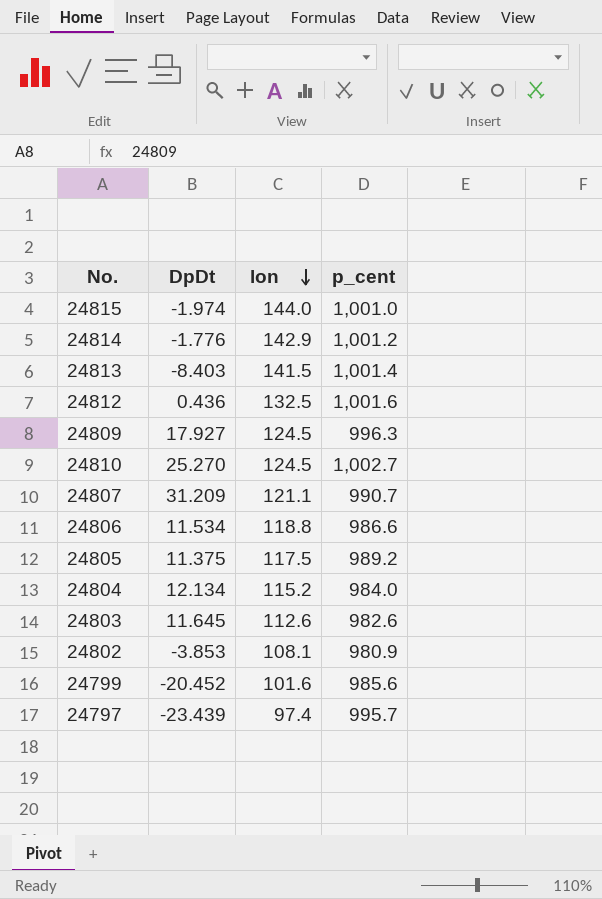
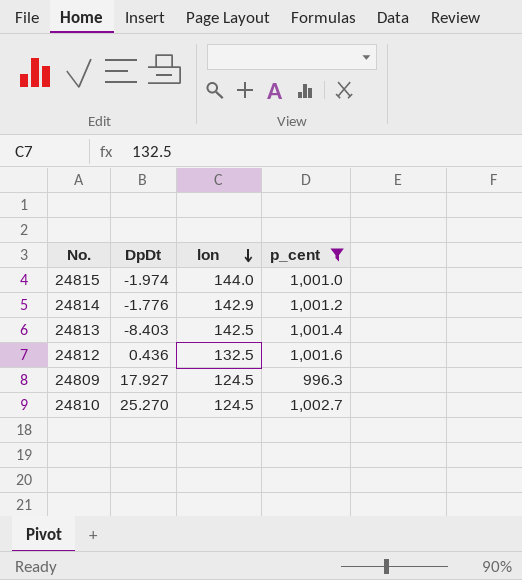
filter: none -> p_cent >= 996.3
24813 | lon: 141.5 -> 142.5

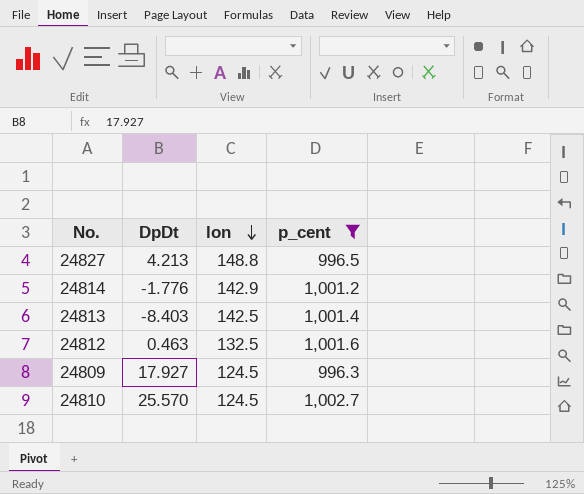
row 24815: -1.974 | 144.0 | 1,001.0 -> none
row 24827: none -> 4.213 | 148.8 | 996.5
24812 | DpDt: 0.436 -> 0.463
24810 | DpDt: 25.270 -> 25.570

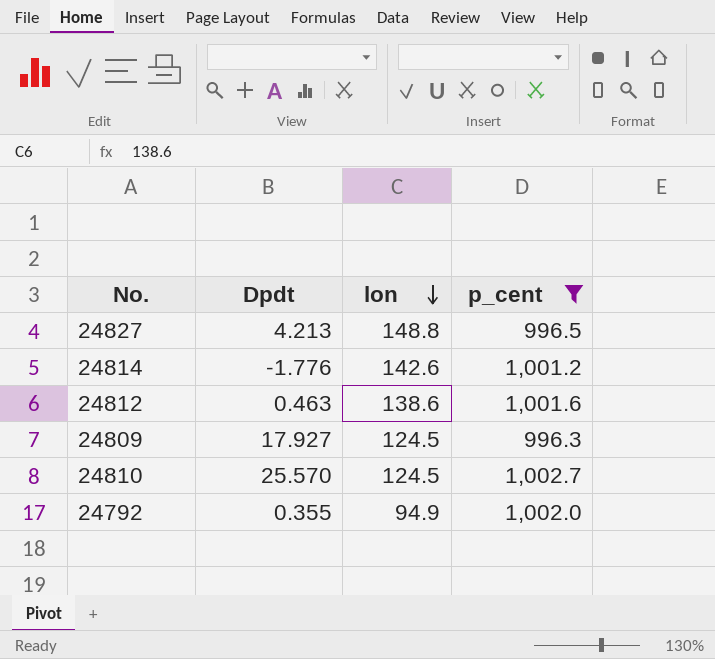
column name: DpDt -> Dpdt
row 24813: -8.403 | 142.5 | 1,001.4 -> none
24814 | lon: 142.9 -> 142.6
24812 | lon: 132.5 -> 138.6
row 24792: none -> 0.355 | 94.9 | 1,002.0

